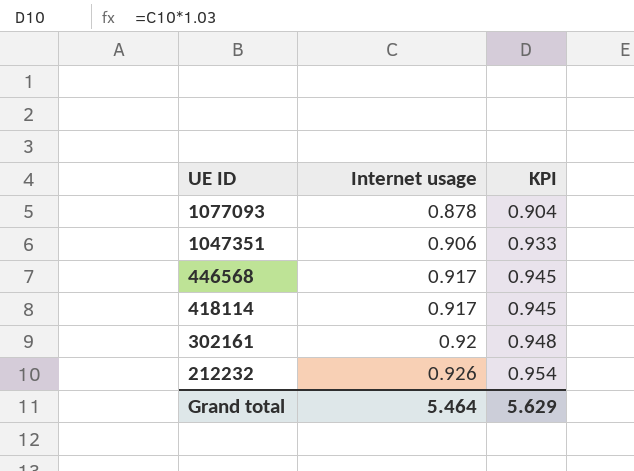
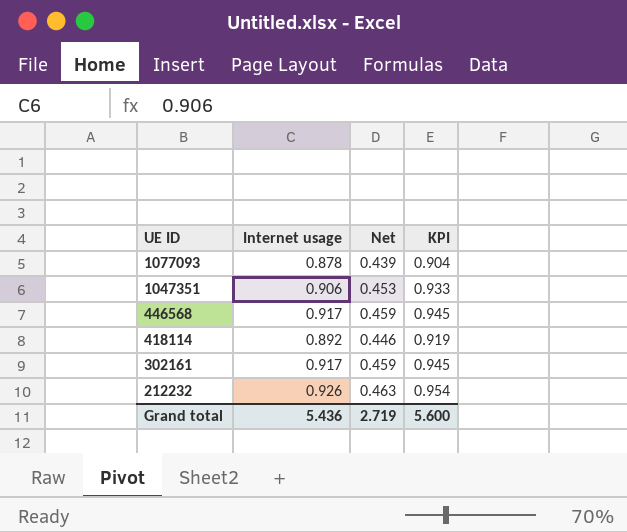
column Net | formula: none -> [Internet usage] * 0.5
418114 | Internet usage: 0.917 -> 0.892
418114 | KPI: 0.945 -> 0.919
302161 | Internet usage: 0.92 -> 0.917
302161 | KPI: 0.948 -> 0.945
Grand total | Internet usage: 5.464 -> 5.436
Grand total | KPI: 5.629 -> 5.600

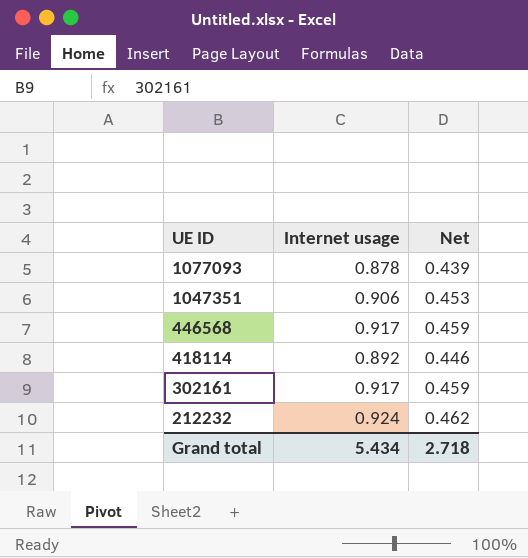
column KPI | formula: [Internet usage] * 1.03 -> none
212232 | Internet usage: 0.926 -> 0.924
212232 | Net: 0.463 -> 0.462
Grand total | Internet usage: 5.436 -> 5.434
Grand total | Net: 2.719 -> 2.718

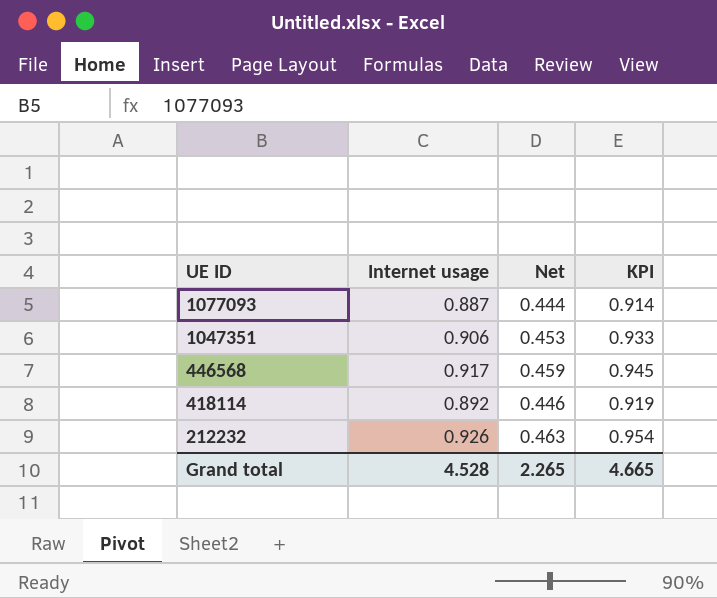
column KPI | formula: none -> [Internet usage] * 1.03
row 302161: 0.917 | 0.459 -> none
1077093 | Internet usage: 0.878 -> 0.887
1077093 | Net: 0.439 -> 0.444
212232 | Internet usage: 0.924 -> 0.926
212232 | Net: 0.462 -> 0.463
Grand total | Internet usage: 5.434 -> 4.528
Grand total | Net: 2.718 -> 2.265

